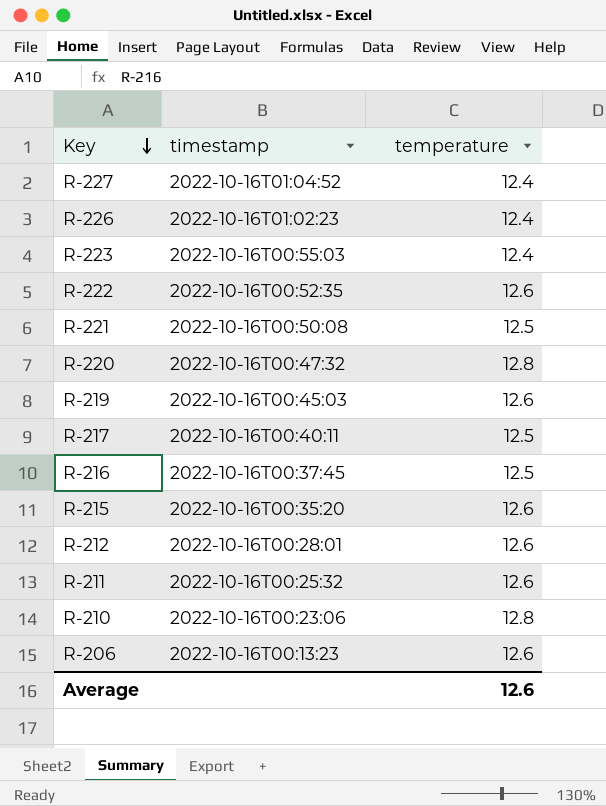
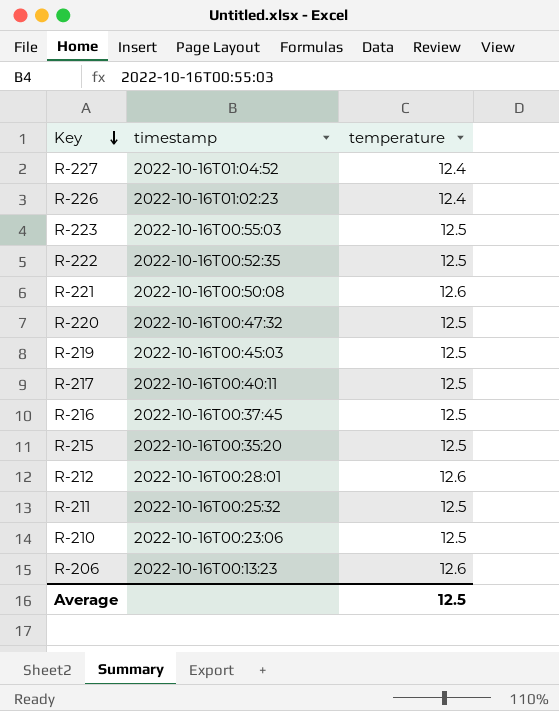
R-223 | temperature: 12.4 -> 12.5
R-222 | temperature: 12.6 -> 12.5
R-221 | temperature: 12.5 -> 12.6
R-220 | temperature: 12.8 -> 12.5
R-219 | temperature: 12.6 -> 12.5
R-215 | temperature: 12.6 -> 12.5
R-211 | temperature: 12.6 -> 12.5
R-210 | temperature: 12.8 -> 12.5
Average | temperature: 12.6 -> 12.5

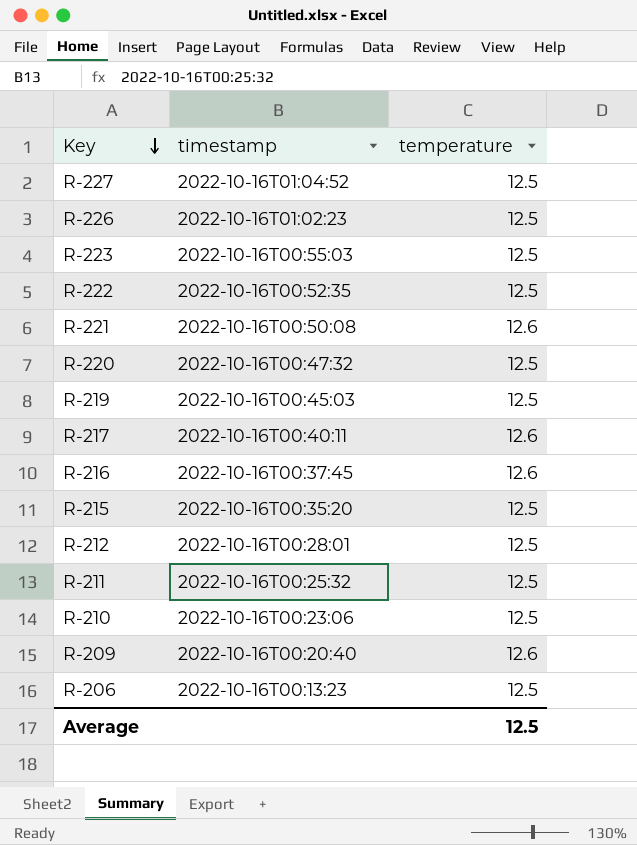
R-227 | temperature: 12.4 -> 12.5
R-226 | temperature: 12.4 -> 12.5
R-217 | temperature: 12.5 -> 12.6
R-216 | temperature: 12.5 -> 12.6
R-212 | temperature: 12.6 -> 12.5
row R-209: none -> 2022-10-16T00:20:40 | 12.6
R-206 | temperature: 12.6 -> 12.5

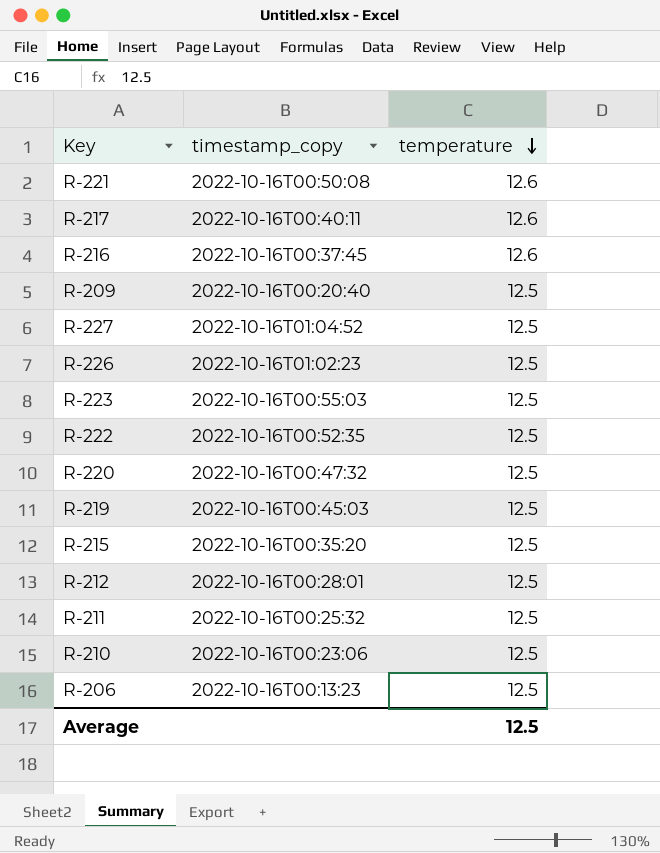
row order: Key descending -> temperature descending
column name: timestamp -> timestamp_copy
R-209 | temperature: 12.6 -> 12.5

